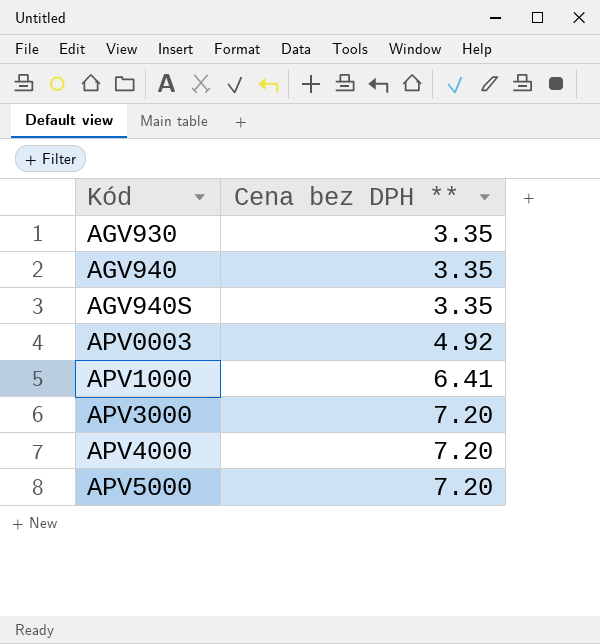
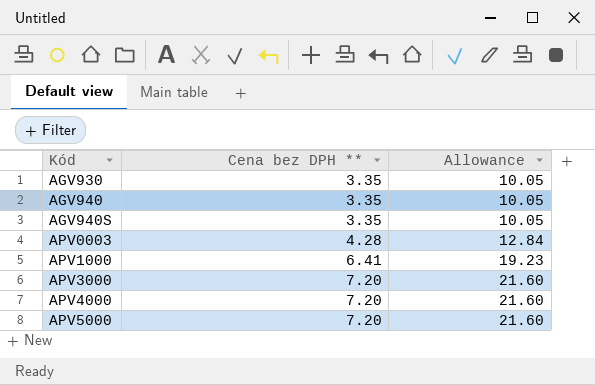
column Allowance | formula: none -> [Cena bez DPH **] * 3
APV0003 | Cena bez DPH **: 4.92 -> 4.28

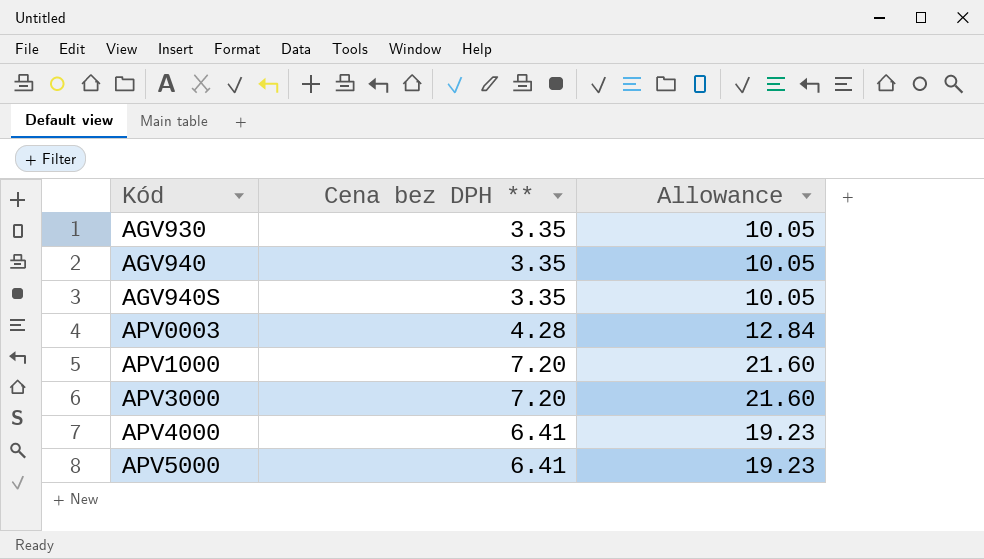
APV1000 | Cena bez DPH **: 6.41 -> 7.20
APV1000 | Allowance: 19.23 -> 21.60
APV4000 | Cena bez DPH **: 7.20 -> 6.41
APV4000 | Allowance: 21.60 -> 19.23
APV5000 | Cena bez DPH **: 7.20 -> 6.41
APV5000 | Allowance: 21.60 -> 19.23

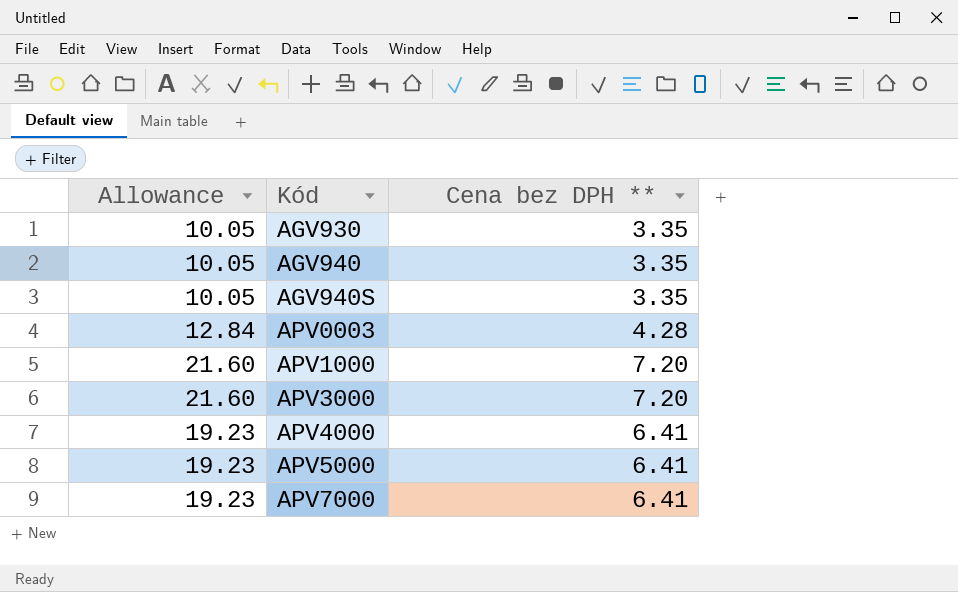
column Allowance | position: 3 -> 1
row APV7000: none -> 19.23 | 6.41

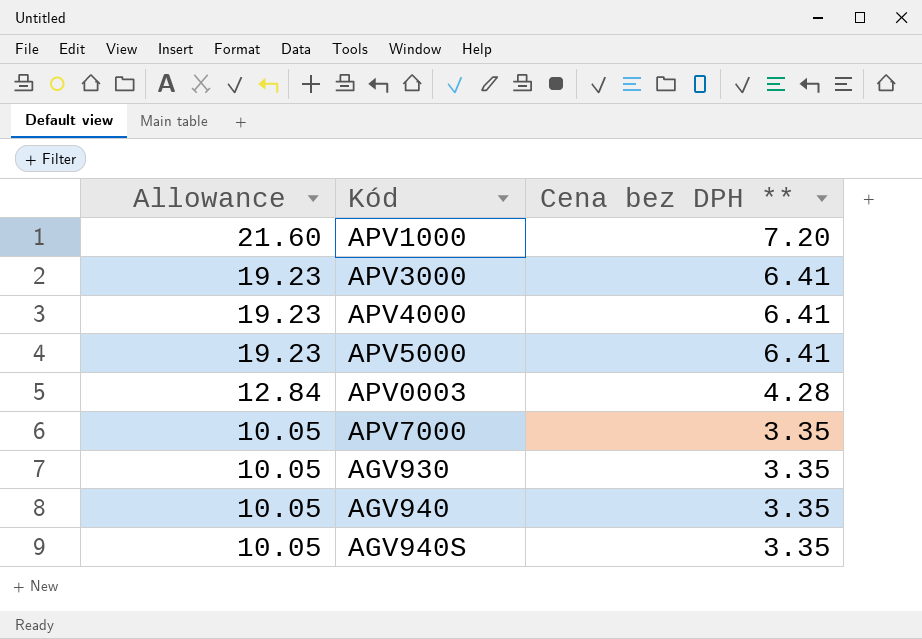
row order: Kód ascending -> Allowance descending
APV3000 | Allowance: 21.60 -> 19.23
APV3000 | Cena bez DPH **: 7.20 -> 6.41
APV7000 | Allowance: 19.23 -> 10.05
APV7000 | Cena bez DPH **: 6.41 -> 3.35

